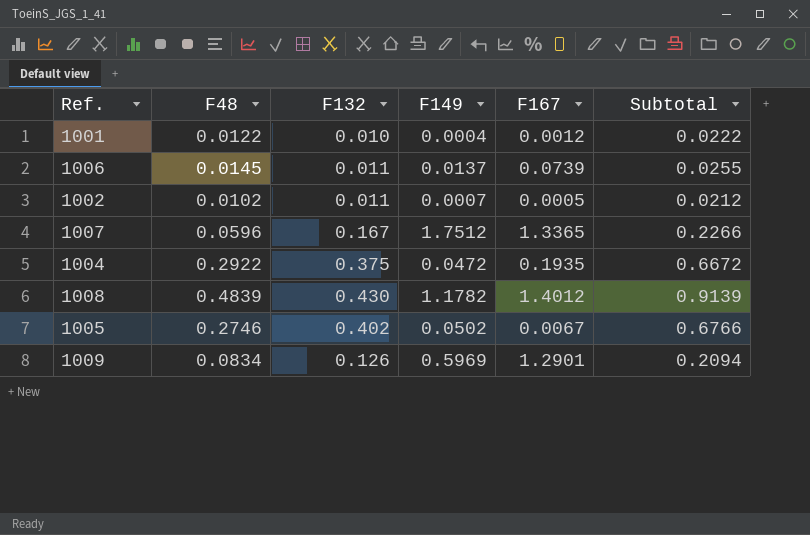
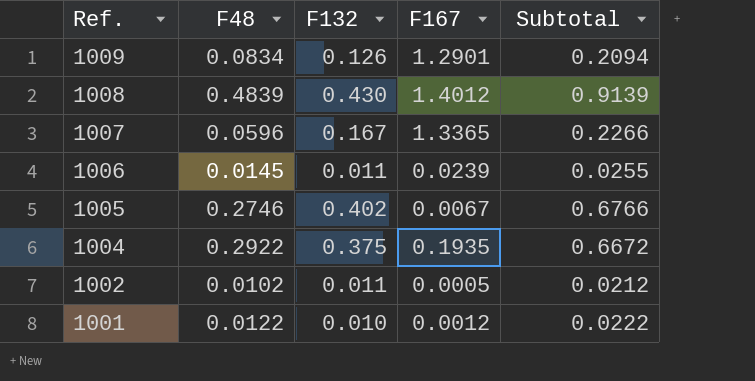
row order: none -> Ref. descending
column F149 | position: 4 -> none
1006 | F167: 0.0739 -> 0.0239

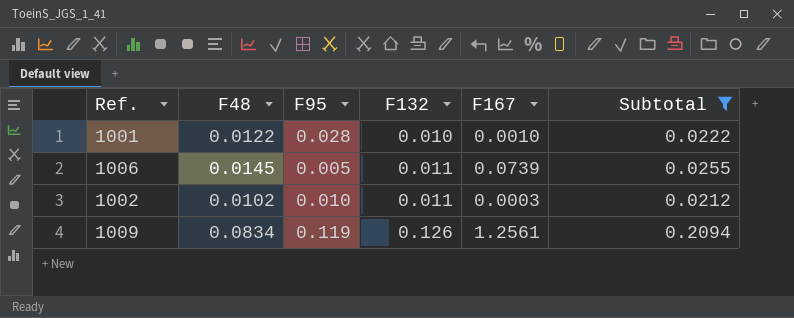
filter: none -> Subtotal <= 0.2094
row order: Ref. descending -> F132 ascending
column F95 | position: none -> 3
1001 | F167: 0.0012 -> 0.0010
1006 | F167: 0.0239 -> 0.0739
1002 | F167: 0.0005 -> 0.0003
1009 | F167: 1.2901 -> 1.2561

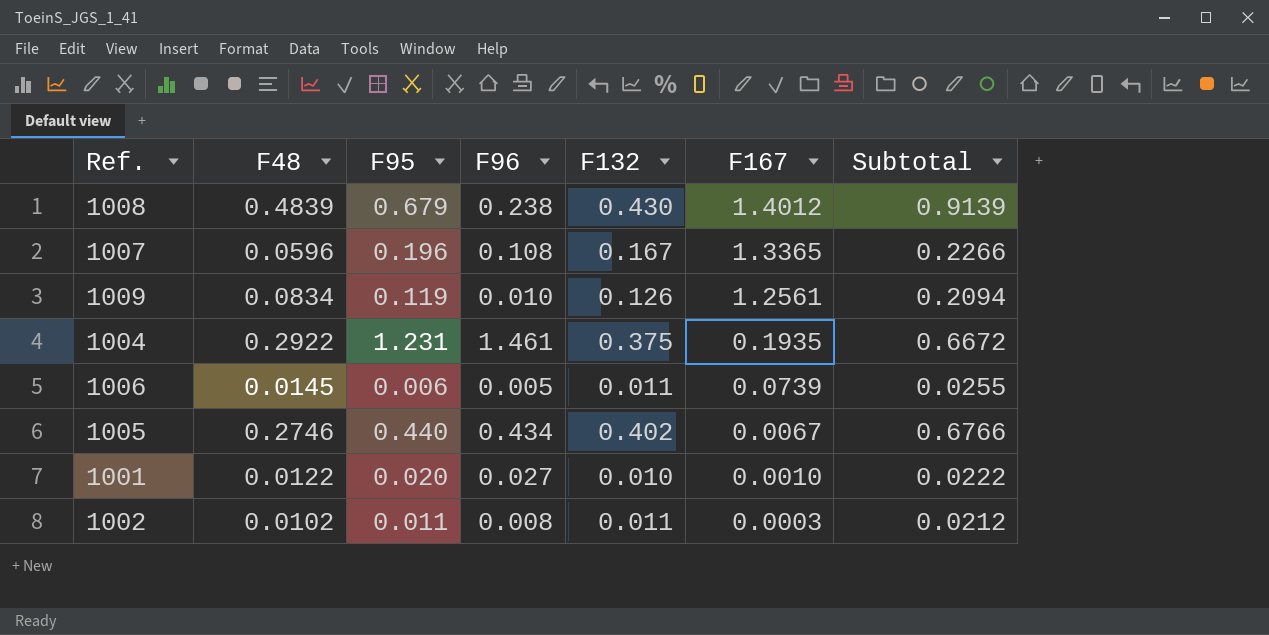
filter: Subtotal <= 0.2094 -> none
row order: F132 ascending -> F167 descending
column F96 | position: none -> 4
1006 | F95: 0.005 -> 0.006
1001 | F95: 0.028 -> 0.020
1002 | F95: 0.010 -> 0.011

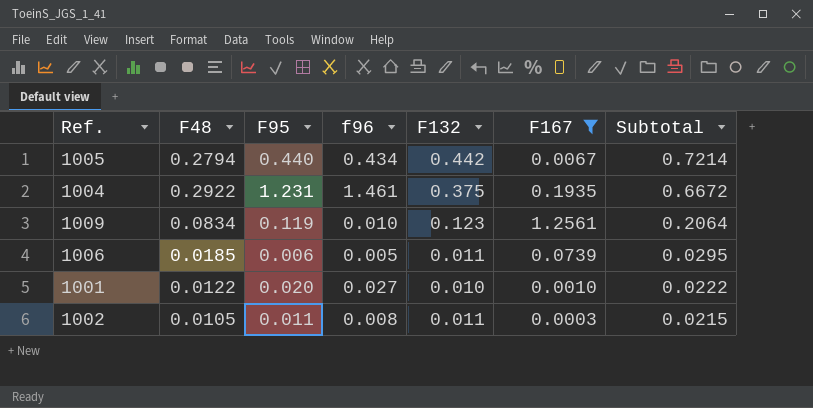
filter: none -> F167 <= 1.2561
row order: F167 descending -> Subtotal descending
column name: F96 -> f96
1005 | F48: 0.2746 -> 0.2794
1005 | F132: 0.402 -> 0.442
1005 | Subtotal: 0.6766 -> 0.7214
1009 | F132: 0.126 -> 0.123
1009 | Subtotal: 0.2094 -> 0.2064
1006 | F48: 0.0145 -> 0.0185
1006 | Subtotal: 0.0255 -> 0.0295
1002 | F48: 0.0102 -> 0.0105
1002 | Subtotal: 0.0212 -> 0.0215

